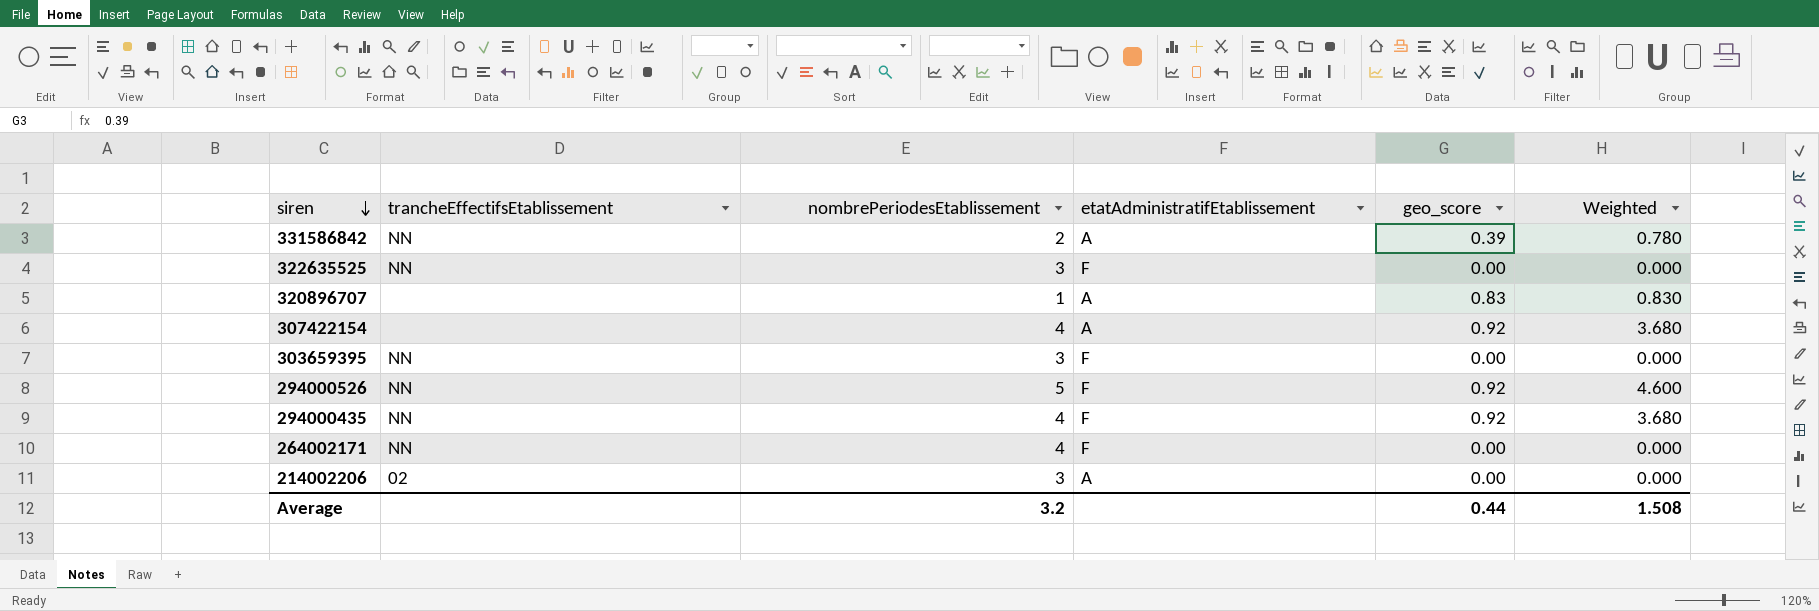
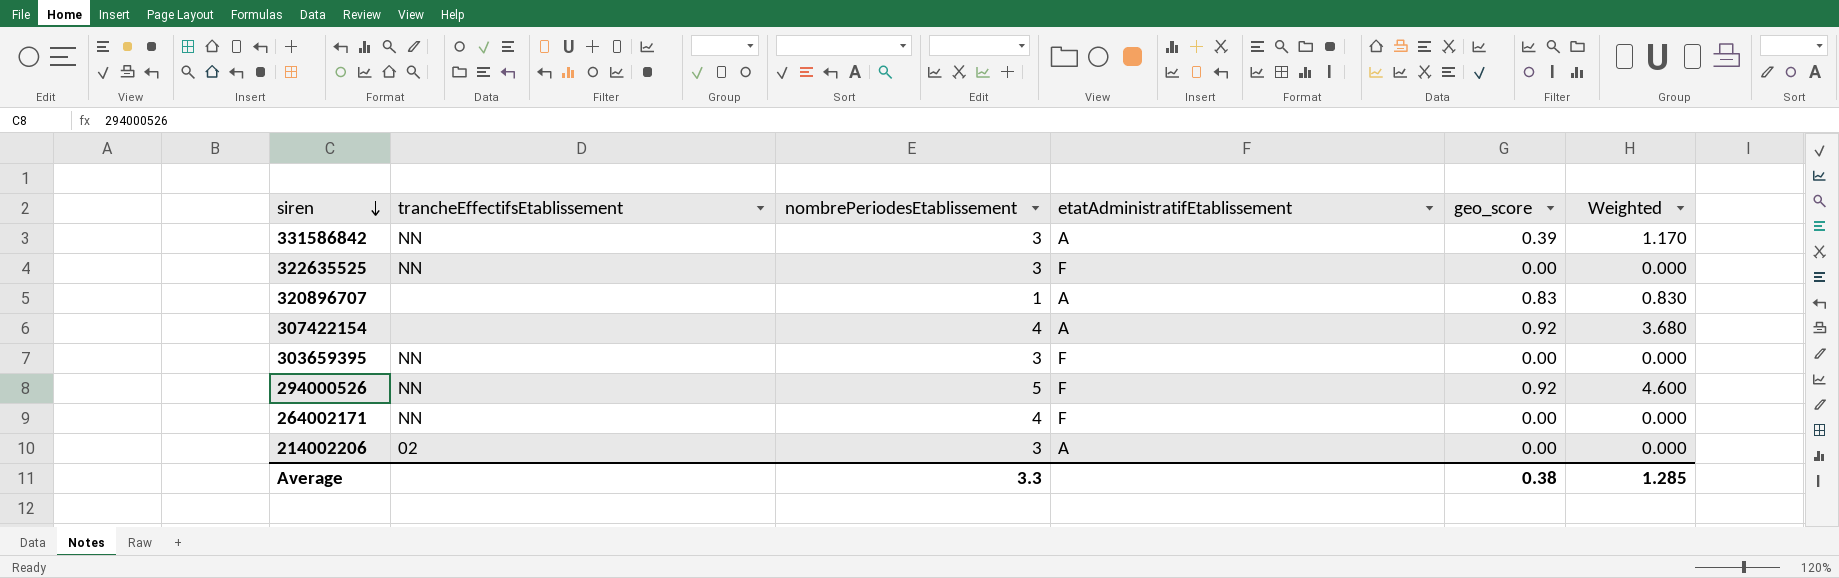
row 294000435: NN | 4 | F | 0.92 | 3.680 -> none
331586842 | nombrePeriodesEtablissement: 2 -> 3
331586842 | Weighted: 0.780 -> 1.170
Average | nombrePeriodesEtablissement: 3.2 -> 3.3
Average | geo_score: 0.44 -> 0.38
Average | Weighted: 1.508 -> 1.285

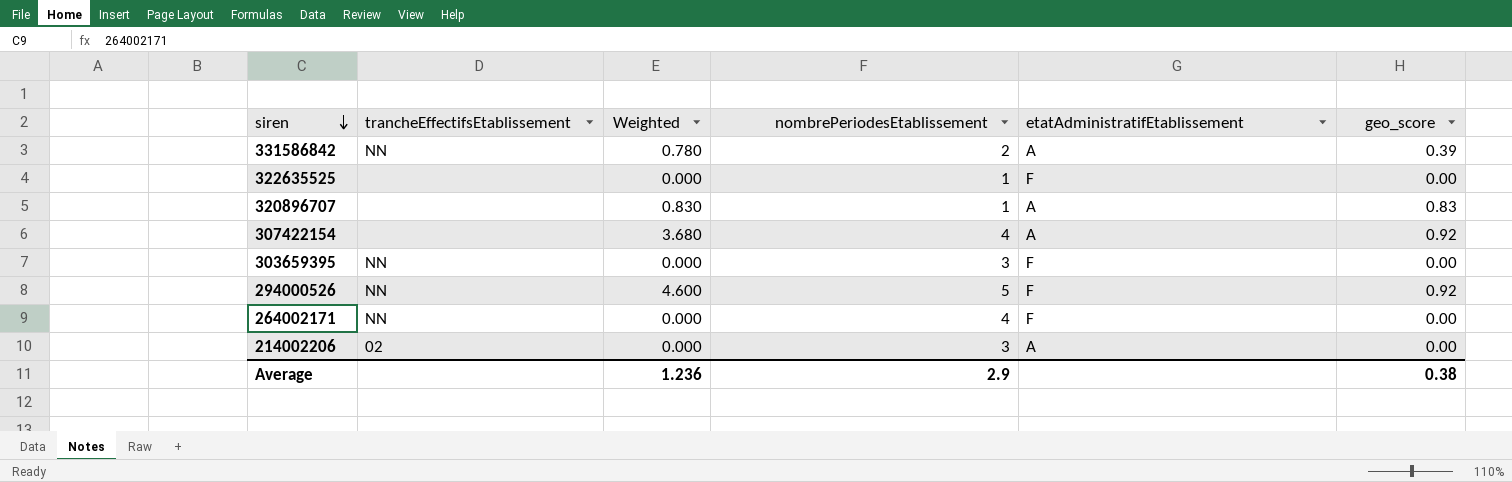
column Weighted | position: 6 -> 3
331586842 | Weighted: 1.170 -> 0.780
331586842 | nombrePeriodesEtablissement: 3 -> 2
322635525 | trancheEffectifsEtablissement: NN -> none
322635525 | nombrePeriodesEtablissement: 3 -> 1
Average | Weighted: 1.285 -> 1.236
Average | nombrePeriodesEtablissement: 3.3 -> 2.9

